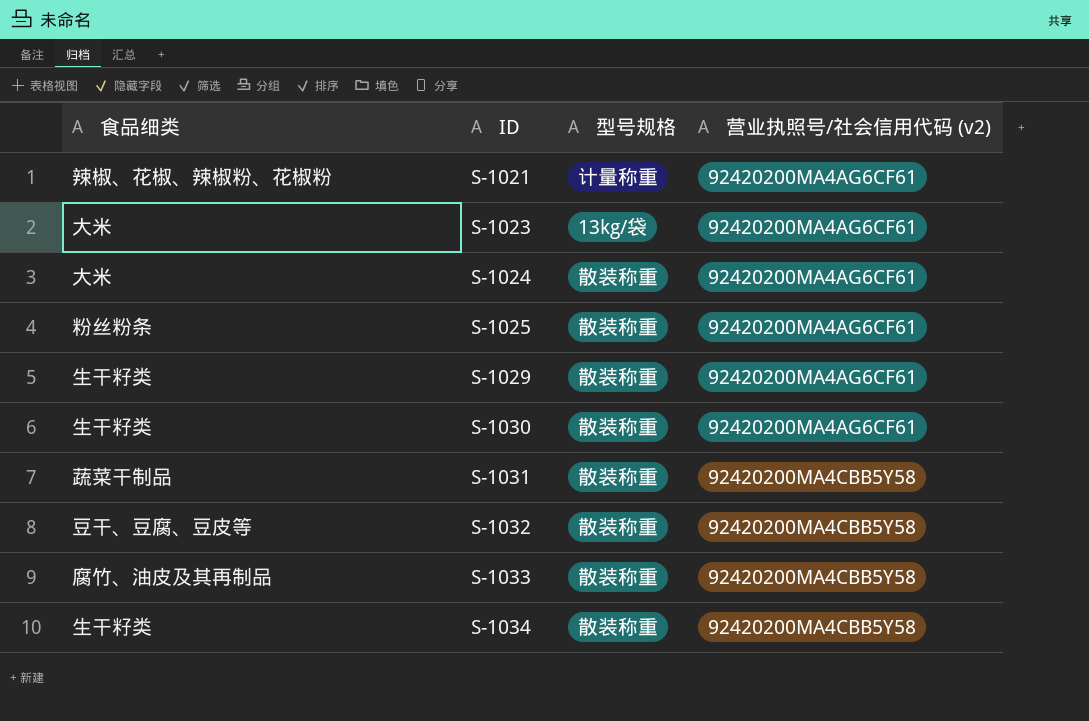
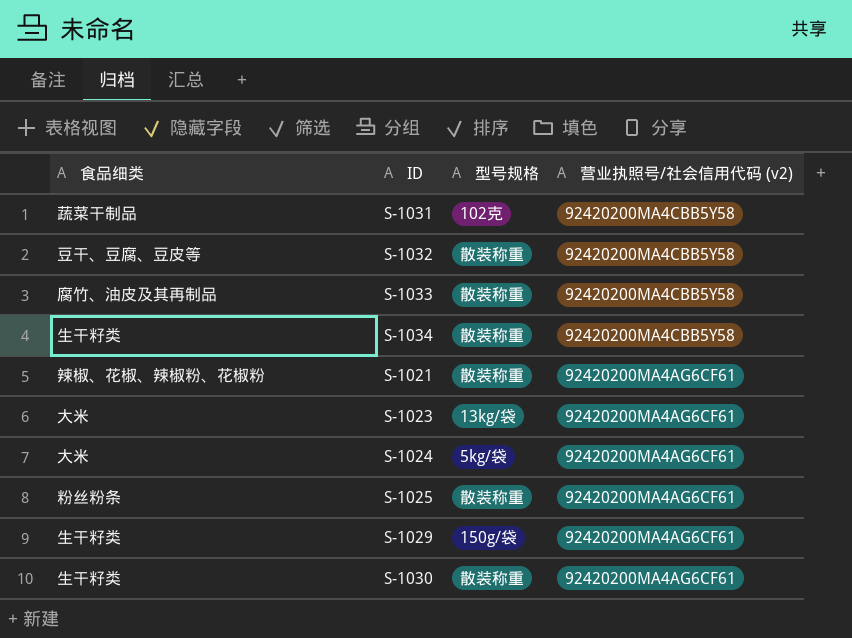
row order: ID ascending -> 营业执照号/社会信用代码 (v2) descending
S-1031 | 型号规格: 散装称重 -> 102克
S-1021 | 型号规格: 计量称重 -> 散装称重
S-1024 | 型号规格: 散装称重 -> 5kg/袋
S-1029 | 型号规格: 散装称重 -> 150g/袋

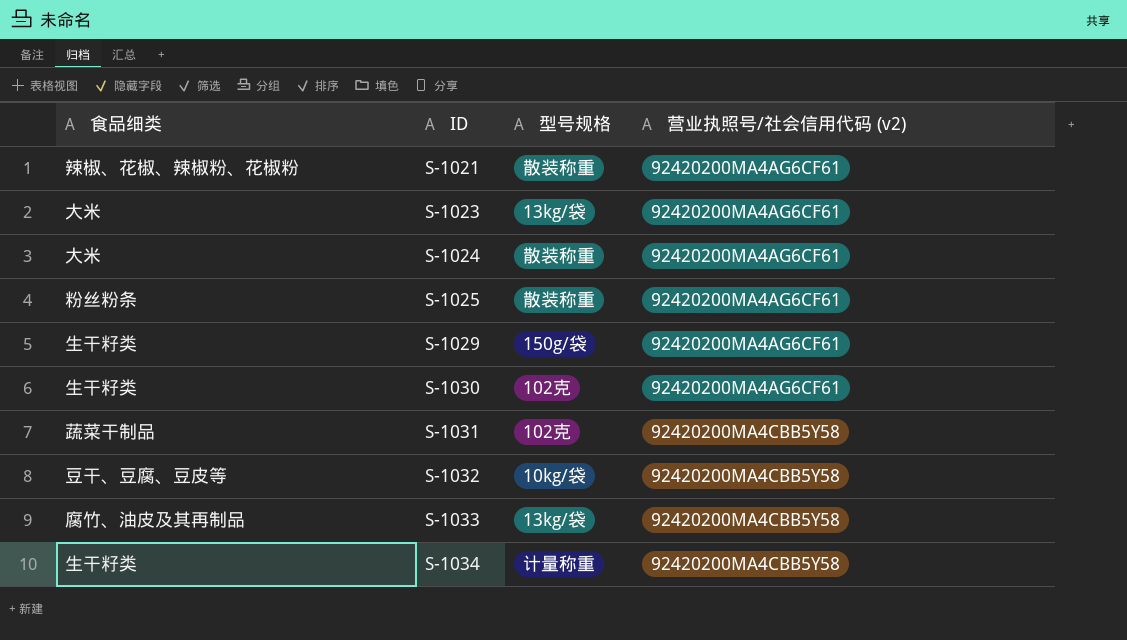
row order: 营业执照号/社会信用代码 (v2) descending -> ID ascending
S-1024 | 型号规格: 5kg/袋 -> 散装称重
S-1030 | 型号规格: 散装称重 -> 102克
S-1032 | 型号规格: 散装称重 -> 10kg/袋
S-1033 | 型号规格: 散装称重 -> 13kg/袋
S-1034 | 型号规格: 散装称重 -> 计量称重

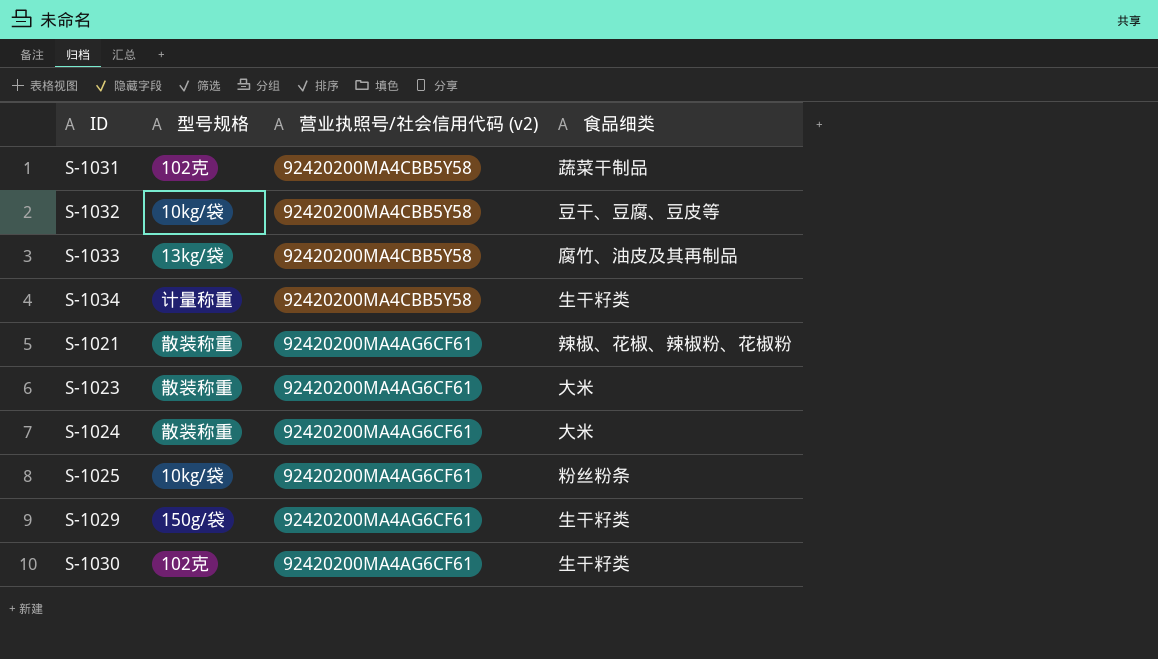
row order: ID ascending -> 营业执照号/社会信用代码 (v2) descending
column 食品细类 | position: 1 -> 4
S-1023 | 型号规格: 13kg/袋 -> 散装称重
S-1025 | 型号规格: 散装称重 -> 10kg/袋

